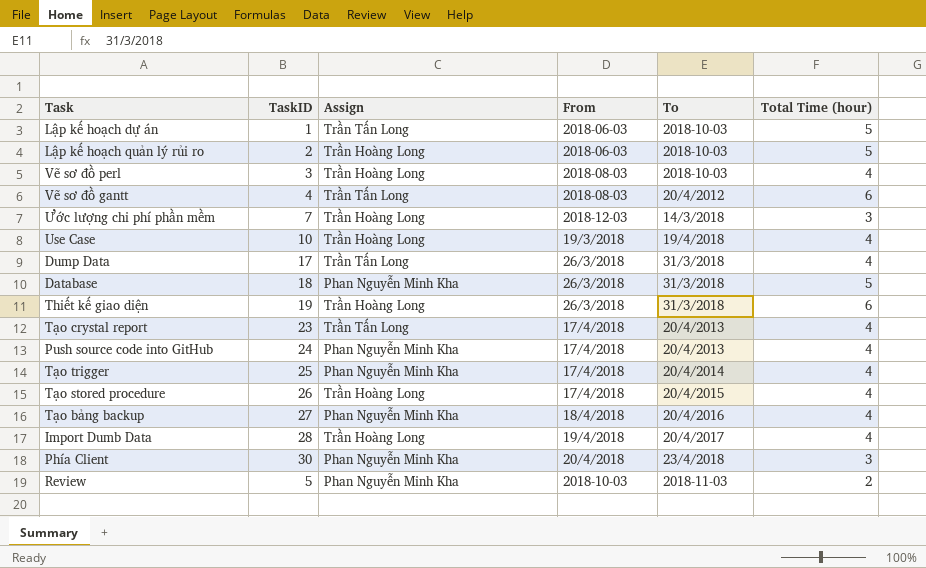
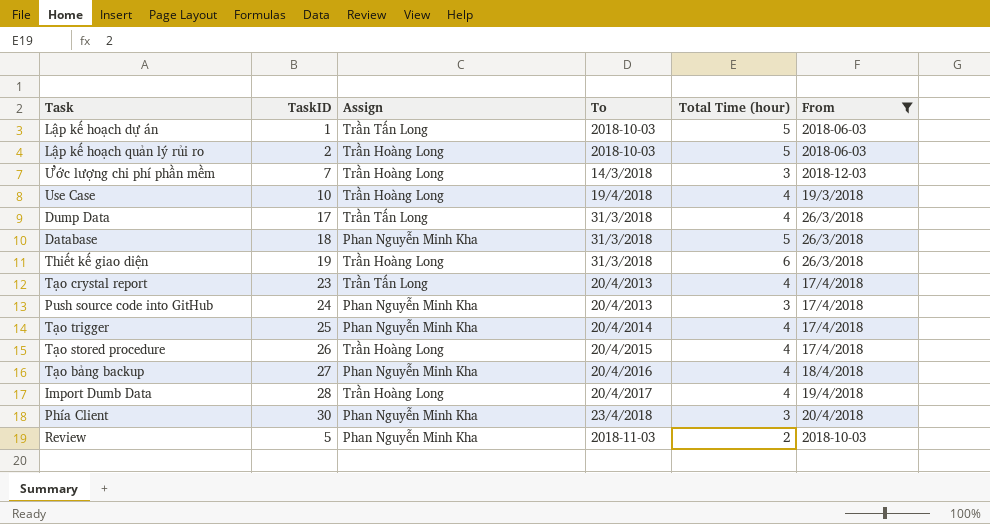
filter: none -> From != 2018-08-03
column From | position: 4 -> 6
Push source code into GitHub | Total Time (hour): 4 -> 3

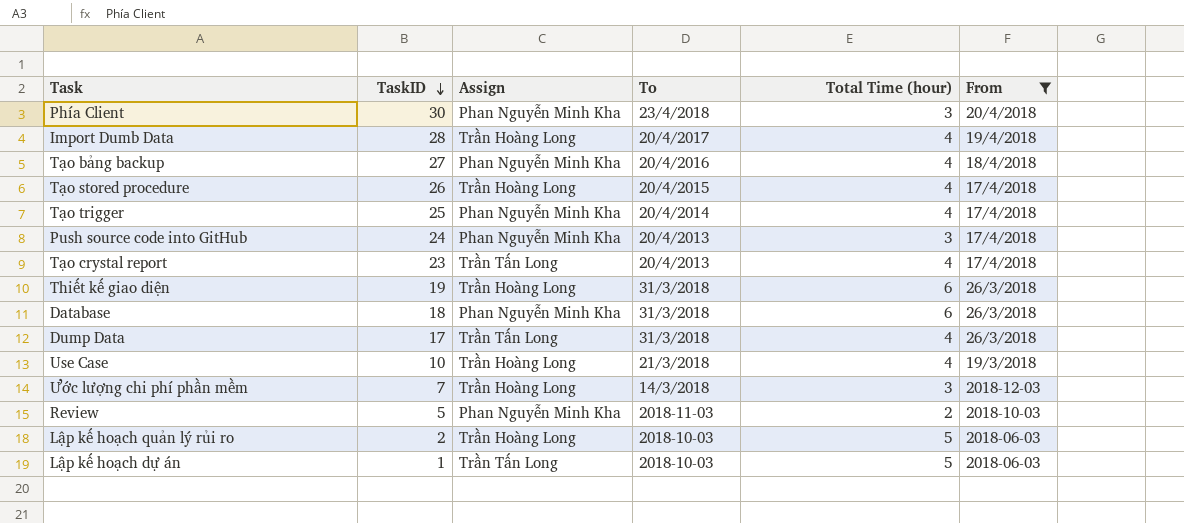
row order: none -> TaskID descending
Database | Total Time (hour): 5 -> 6
Use Case | To: 19/4/2018 -> 21/3/2018

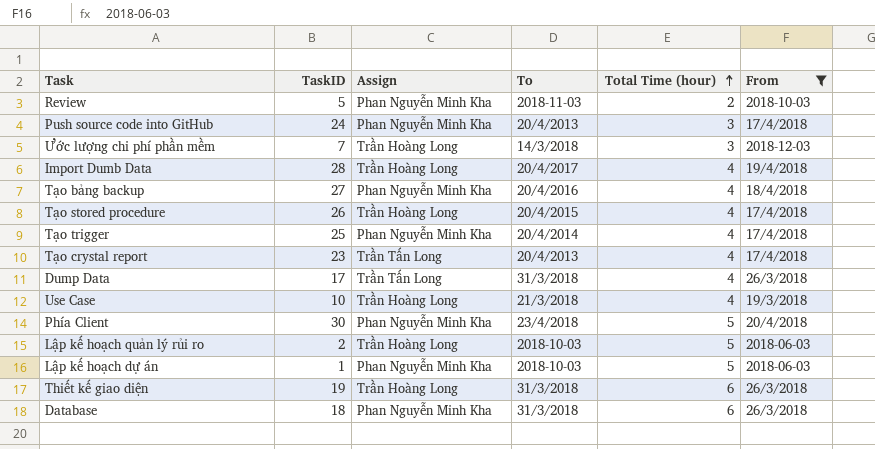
row order: TaskID descending -> Total Time (hour) ascending
Phía Client | Total Time (hour): 3 -> 5
Lập kế hoạch dự án | Assign: Trần Tấn Long -> Phan Nguyễn Minh Kha

